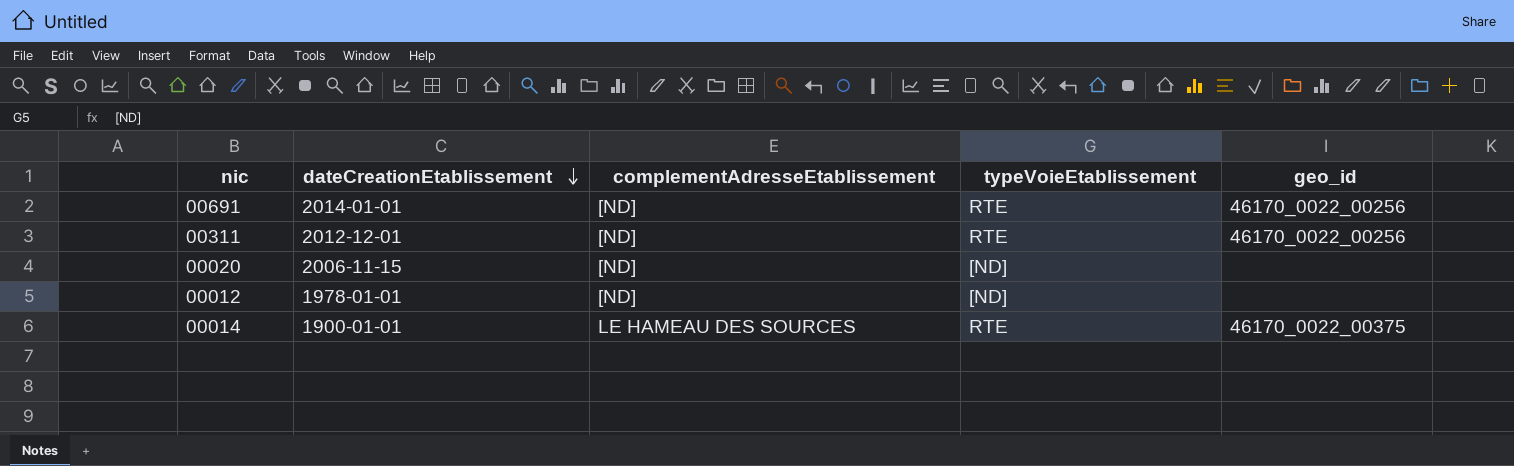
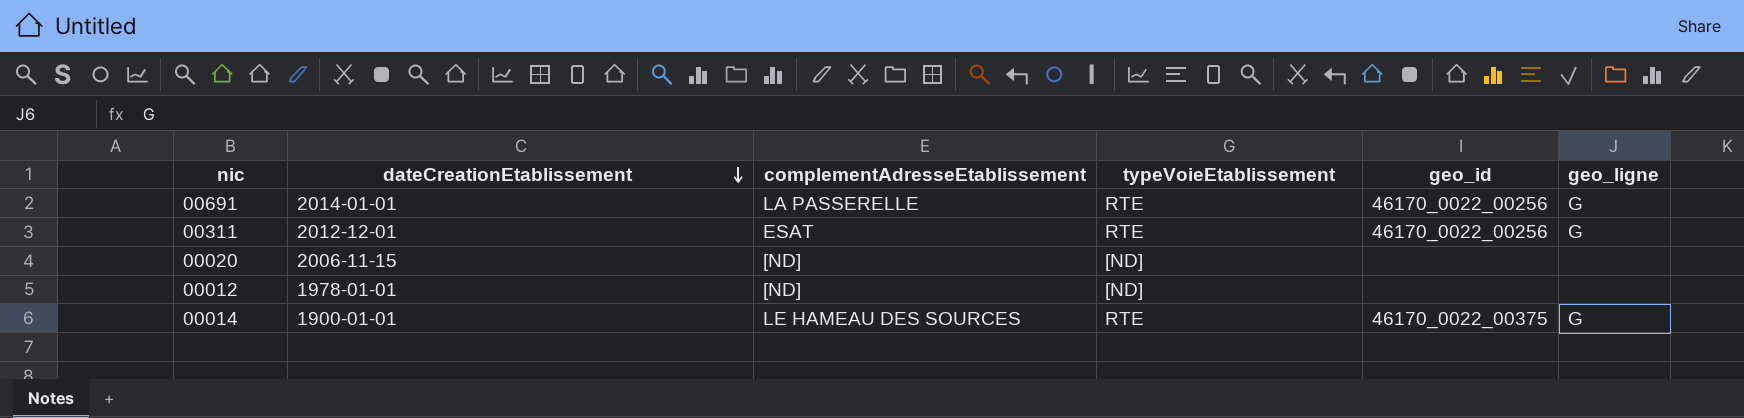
column geo_ligne | position: none -> 6
00691 | complementAdresseEtablissement: [ND] -> LA PASSERELLE
00311 | complementAdresseEtablissement: [ND] -> ESAT

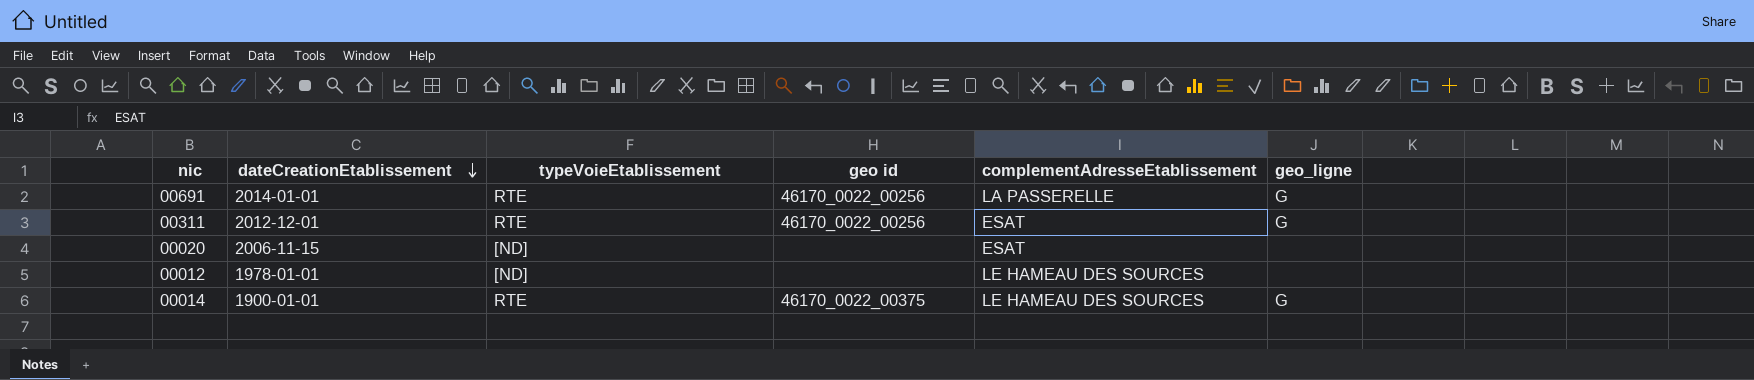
column name: geo_id -> geo id
column complementAdresseEtablissement | position: 3 -> 5
00020 | complementAdresseEtablissement: [ND] -> ESAT
00012 | complementAdresseEtablissement: [ND] -> LE HAMEAU DES SOURCES

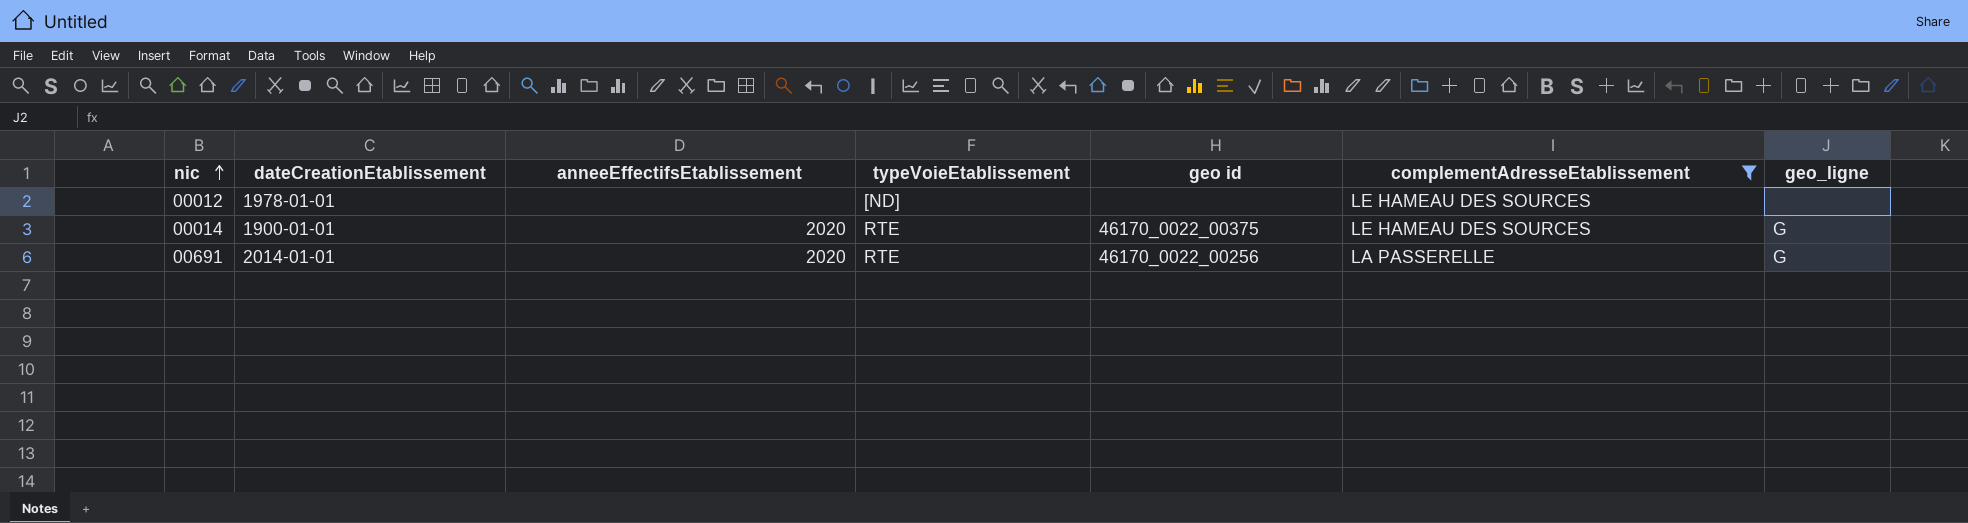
filter: none -> complementAdresseEtablissement != ESAT
row order: dateCreationEtablissement descending -> nic ascending
column anneeEffectifsEtablissement | position: none -> 3

